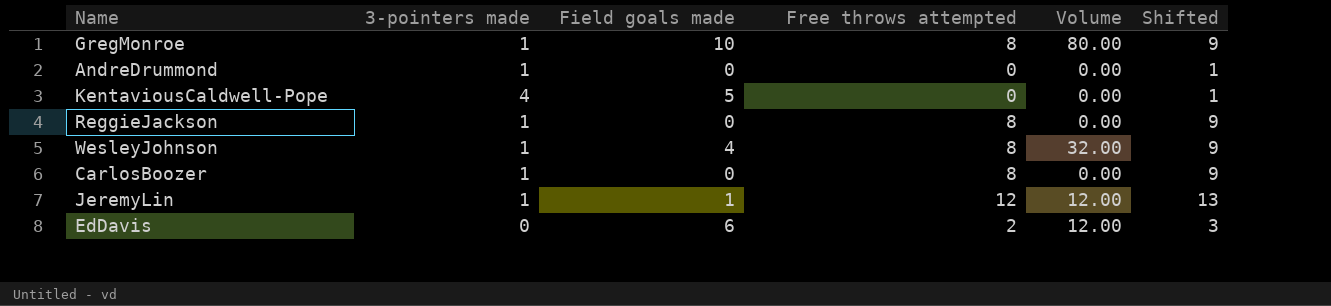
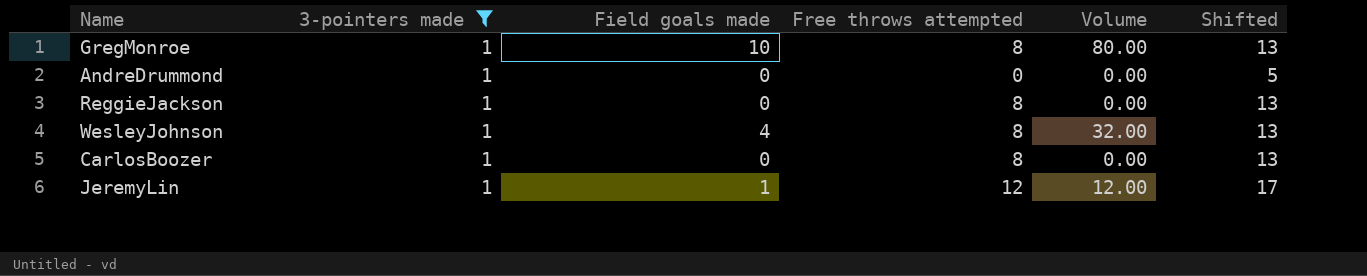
filter: none -> 3-pointers made = 1
column Shifted | formula: [Free throws attempted] + 1 -> [Free throws attempted] + 5

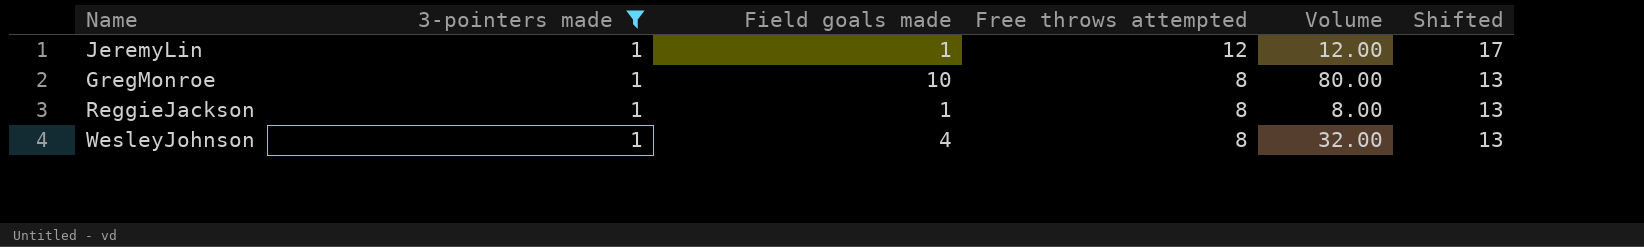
row order: none -> Free throws attempted descending
row AndreDrummond: 1 | 0 | 0 | 0.00 | 5 -> none
row CarlosBoozer: 1 | 0 | 8 | 0.00 | 13 -> none
ReggieJackson | Field goals made: 0 -> 1
ReggieJackson | Volume: 0.00 -> 8.00

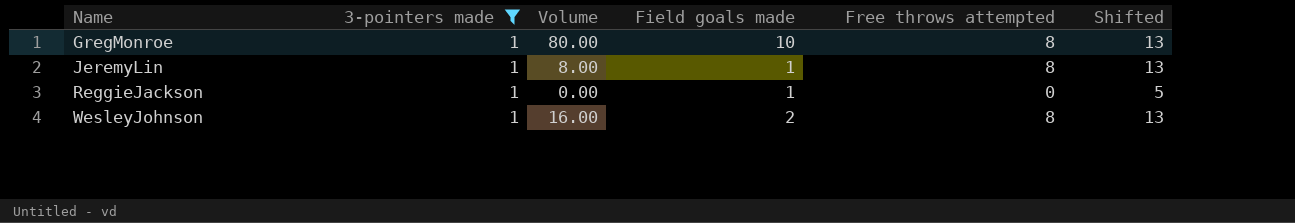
row order: Free throws attempted descending -> Name ascending
column Volume | position: 5 -> 3
JeremyLin | Volume: 12.00 -> 8.00
JeremyLin | Free throws attempted: 12 -> 8
JeremyLin | Shifted: 17 -> 13
ReggieJackson | Volume: 8.00 -> 0.00
ReggieJackson | Free throws attempted: 8 -> 0
ReggieJackson | Shifted: 13 -> 5
WesleyJohnson | Volume: 32.00 -> 16.00
WesleyJohnson | Field goals made: 4 -> 2

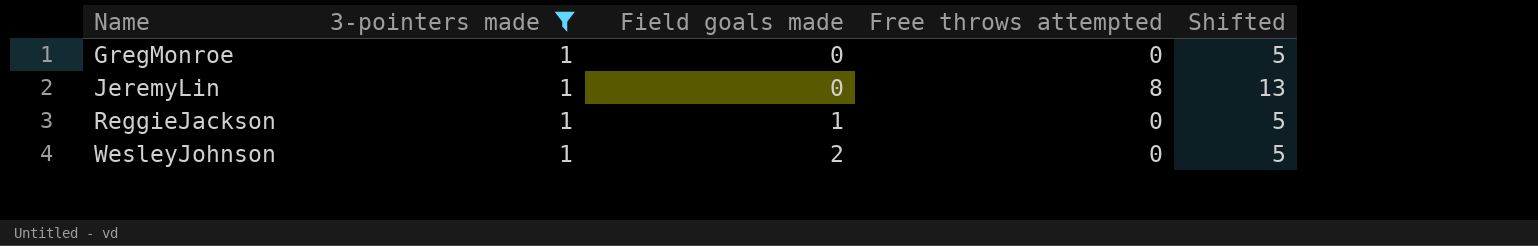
column Volume | formula: [Field goals made] * [Free throws attempted] -> none
GregMonroe | Field goals made: 10 -> 0
GregMonroe | Free throws attempted: 8 -> 0
GregMonroe | Shifted: 13 -> 5
JeremyLin | Field goals made: 1 -> 0
WesleyJohnson | Free throws attempted: 8 -> 0
WesleyJohnson | Shifted: 13 -> 5

